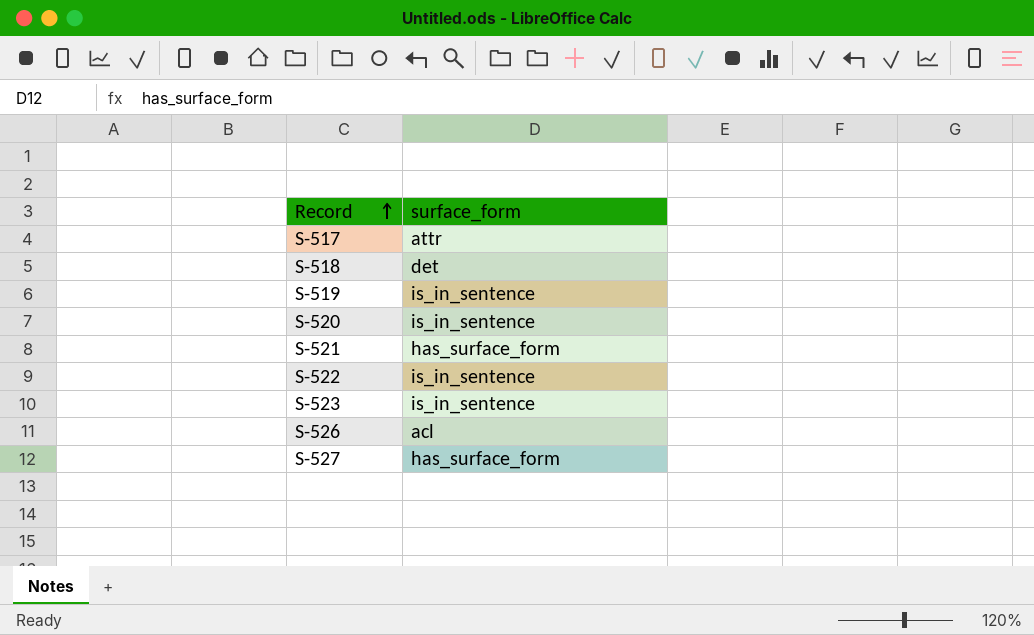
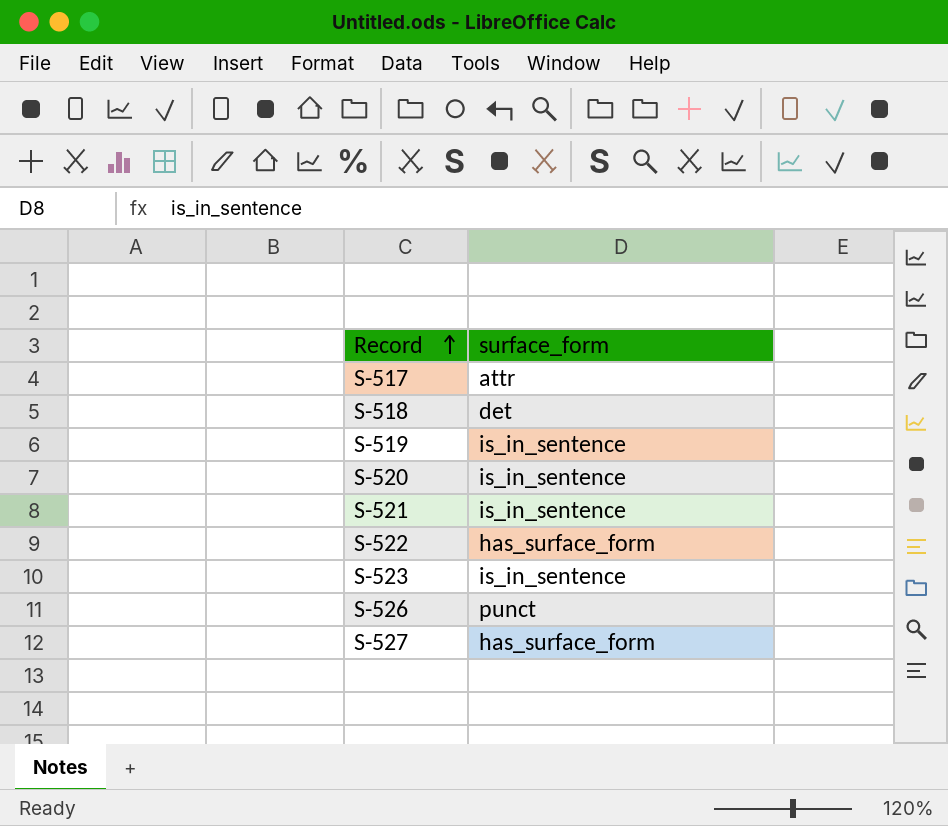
S-521 | surface_form: has_surface_form -> is_in_sentence
S-522 | surface_form: is_in_sentence -> has_surface_form
S-526 | surface_form: acl -> punct

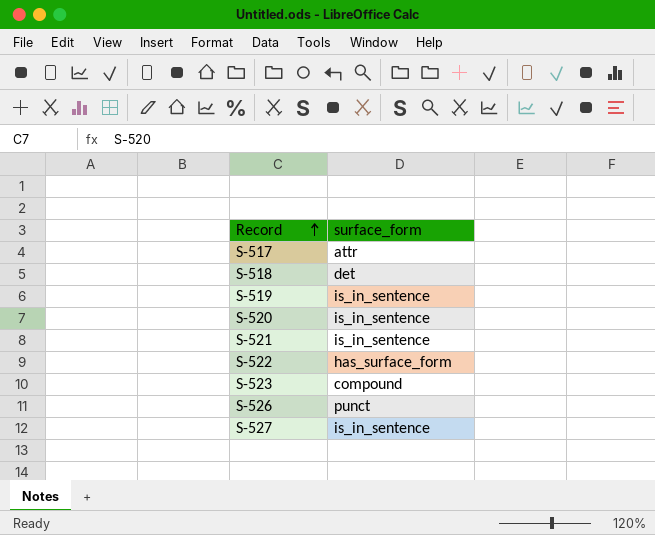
S-523 | surface_form: is_in_sentence -> compound
S-527 | surface_form: has_surface_form -> is_in_sentence

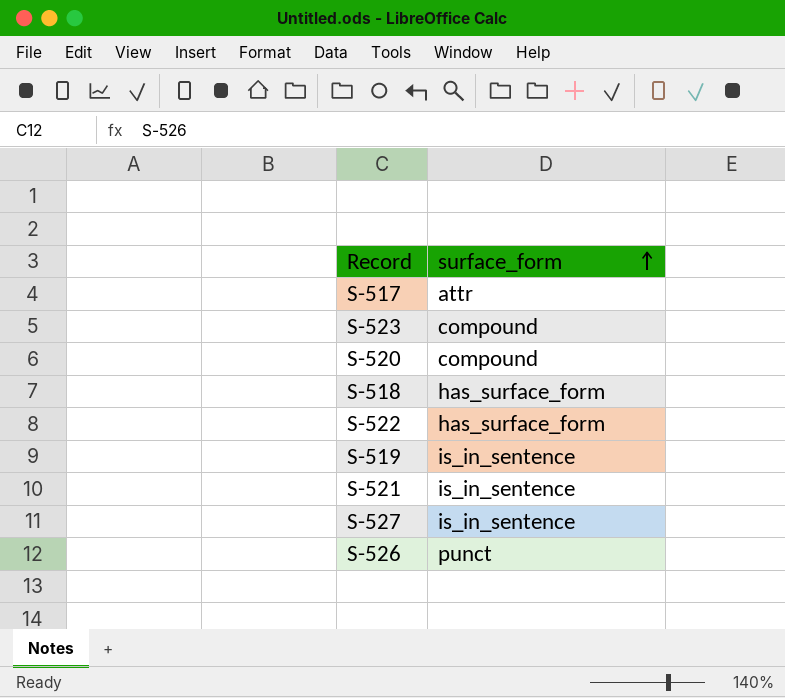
row order: Record ascending -> surface_form ascending
S-520 | surface_form: is_in_sentence -> compound
S-518 | surface_form: det -> has_surface_form

